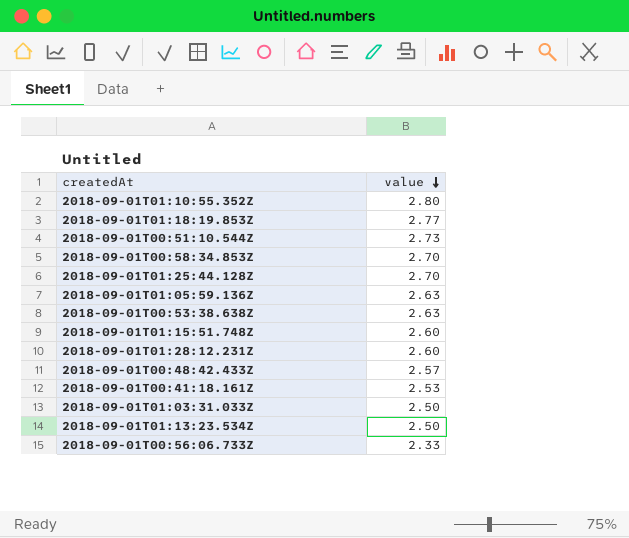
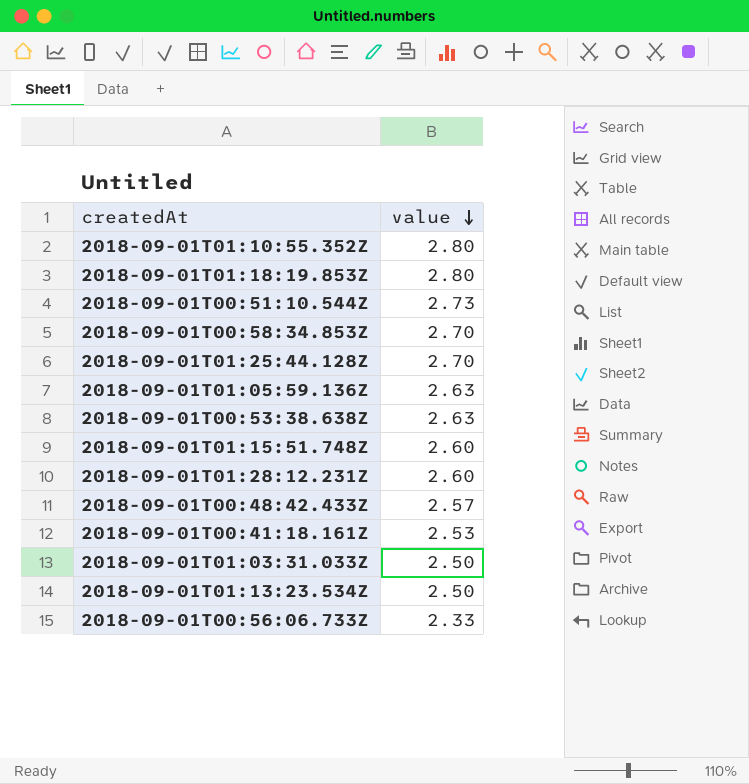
2018-09-01T01:18:19.853Z | value: 2.77 -> 2.80

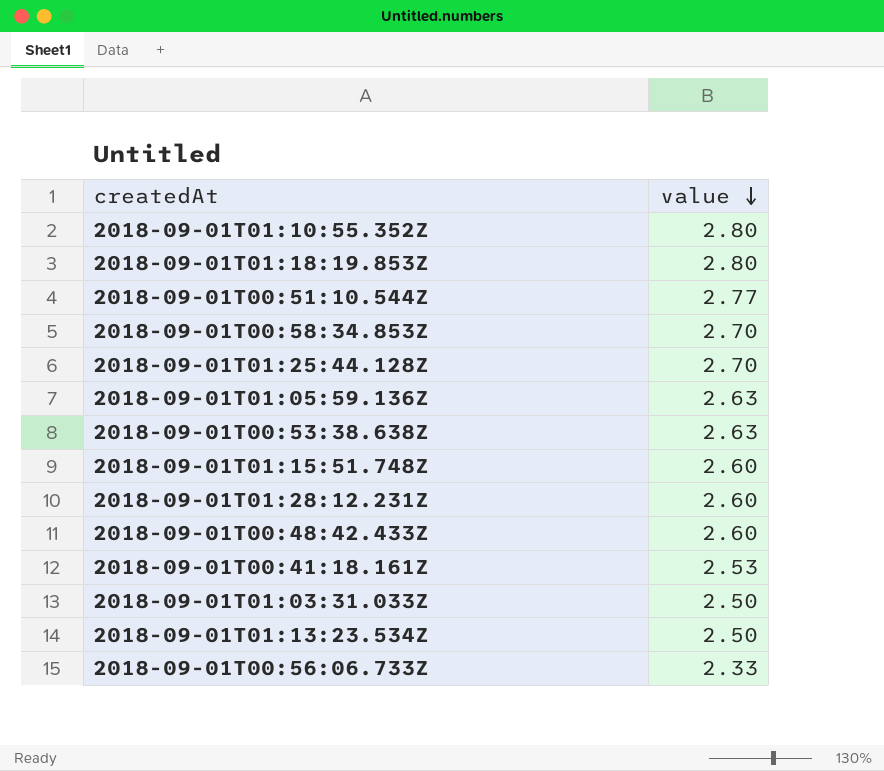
2018-09-01T00:51:10.544Z | value: 2.73 -> 2.77
2018-09-01T00:48:42.433Z | value: 2.57 -> 2.60

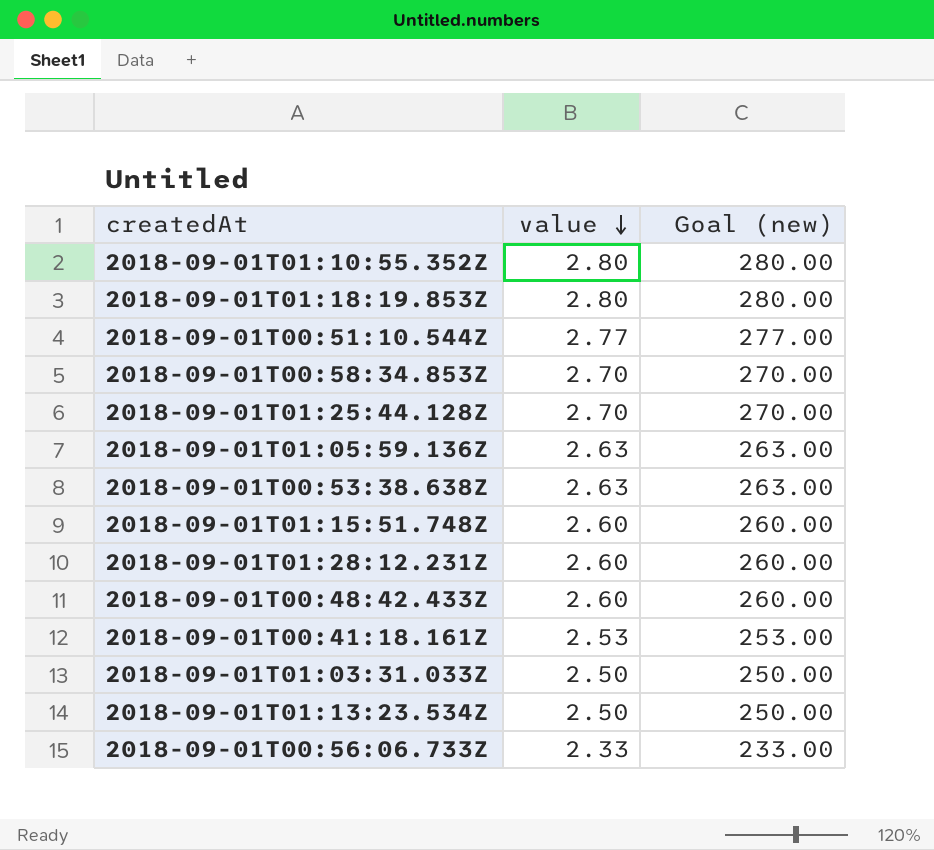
column Goal (new) | formula: none -> [value] * 100

